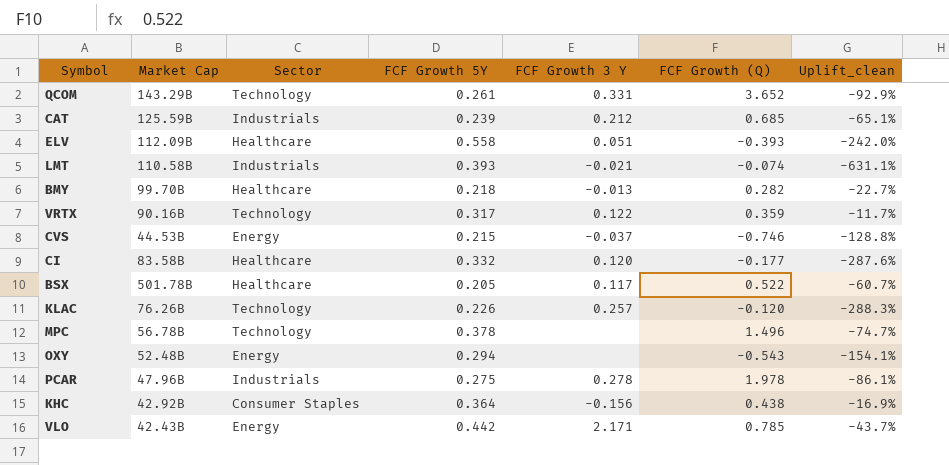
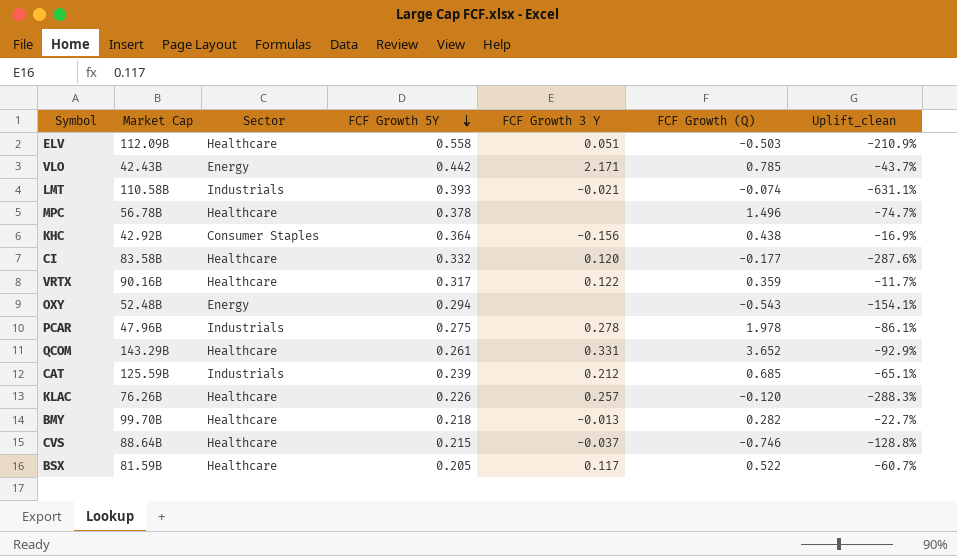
row order: none -> FCF Growth 5Y descending
ELV | FCF Growth (Q): -0.393 -> -0.503
ELV | Uplift_clean: -242.0% -> -210.9%
MPC | Sector: Technology -> Healthcare
VRTX | Sector: Technology -> Healthcare
QCOM | Sector: Technology -> Healthcare
KLAC | Sector: Technology -> Healthcare
CVS | Market Cap: 44.53B -> 88.64B
CVS | Sector: Energy -> Healthcare
BSX | Market Cap: 501.78B -> 81.59B

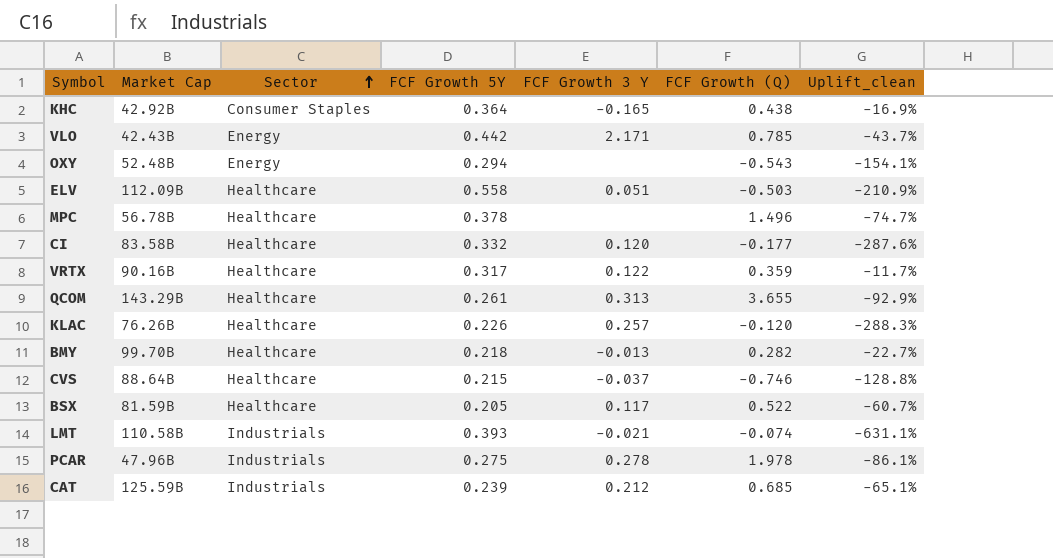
row order: FCF Growth 5Y descending -> Sector ascending
KHC | FCF Growth 3 Y: -0.156 -> -0.165
QCOM | FCF Growth 3 Y: 0.331 -> 0.313
QCOM | FCF Growth (Q): 3.652 -> 3.655

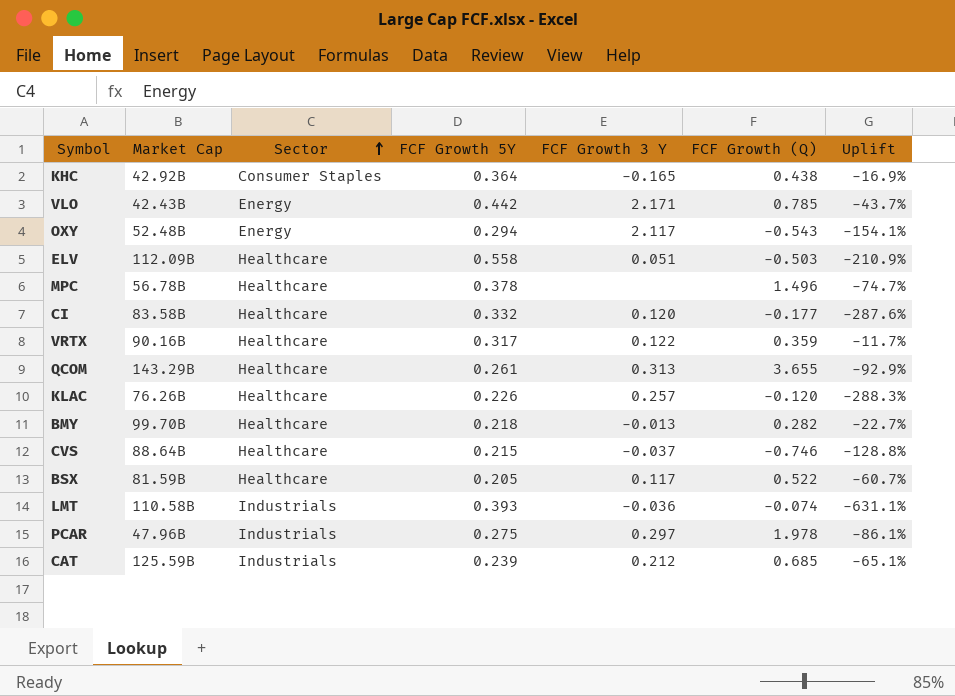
column name: Uplift_clean -> Uplift
OXY | FCF Growth 3 Y: none -> 2.117
LMT | FCF Growth 3 Y: -0.021 -> -0.036
PCAR | FCF Growth 3 Y: 0.278 -> 0.297

